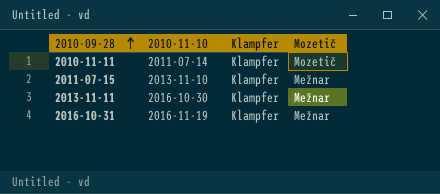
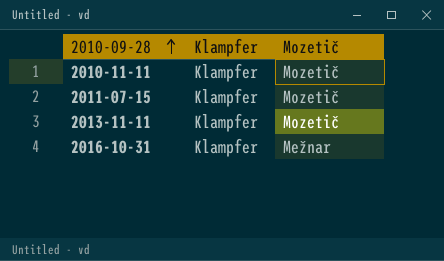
column 2010-11-10 | position: 2 -> none
2011-07-15 | Mozetič: Mežnar -> Mozetič
2013-11-11 | Mozetič: Mežnar -> Mozetič

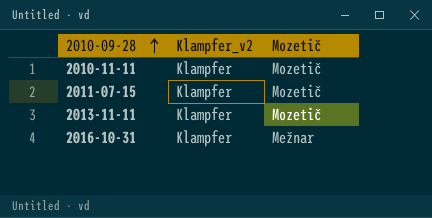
column name: Klampfer -> Klampfer_v2

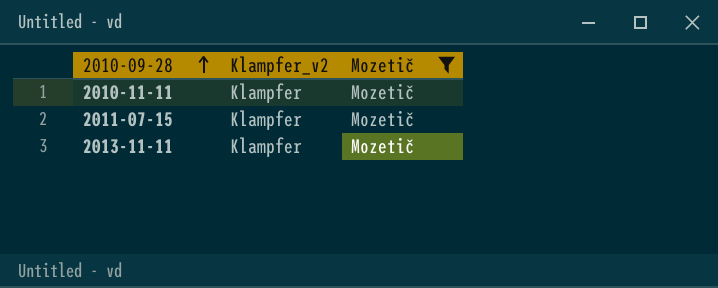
filter: none -> Mozetič = Mozetič

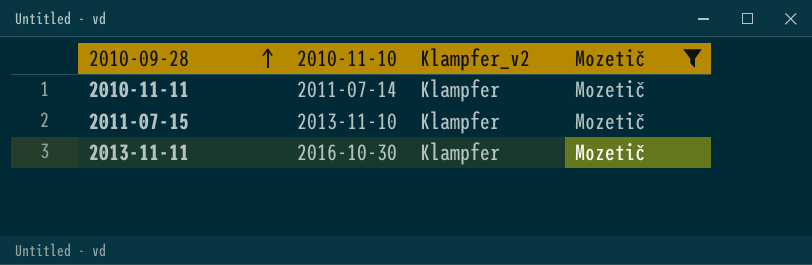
column 2010-11-10 | position: none -> 2

